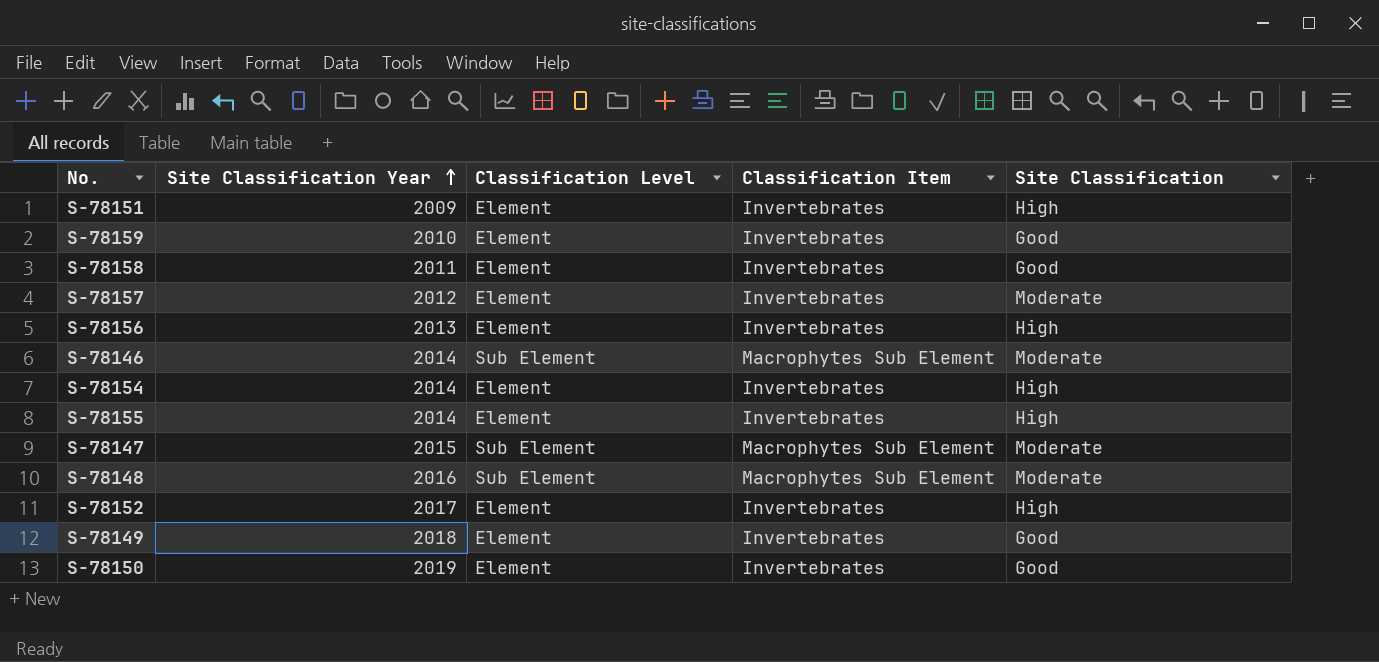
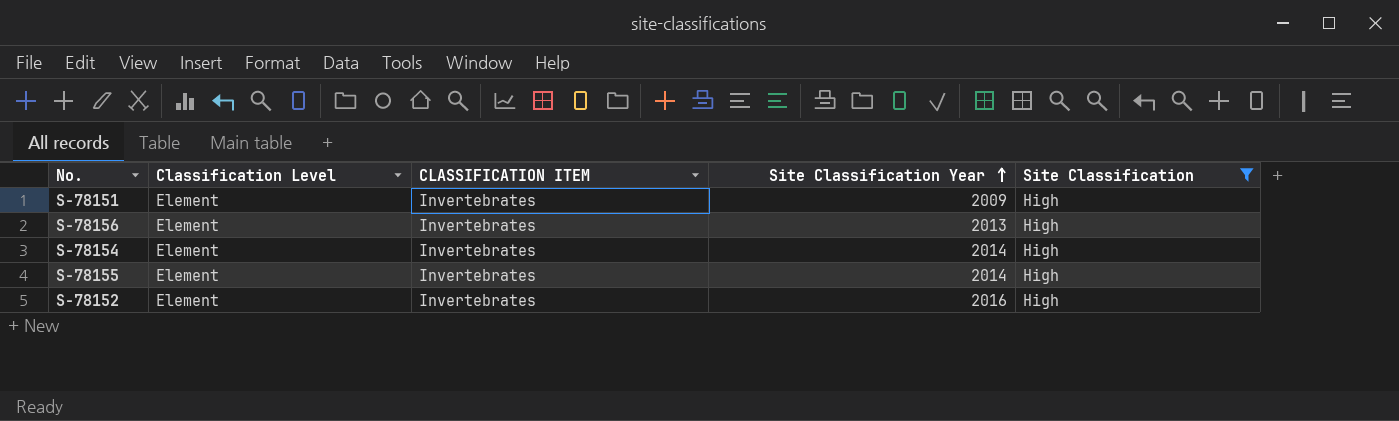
filter: none -> Site Classification = High
column name: Classification Item -> CLASSIFICATION ITEM
column Site Classification Year | position: 2 -> 4
S-78152 | Site Classification Year: 2017 -> 2016

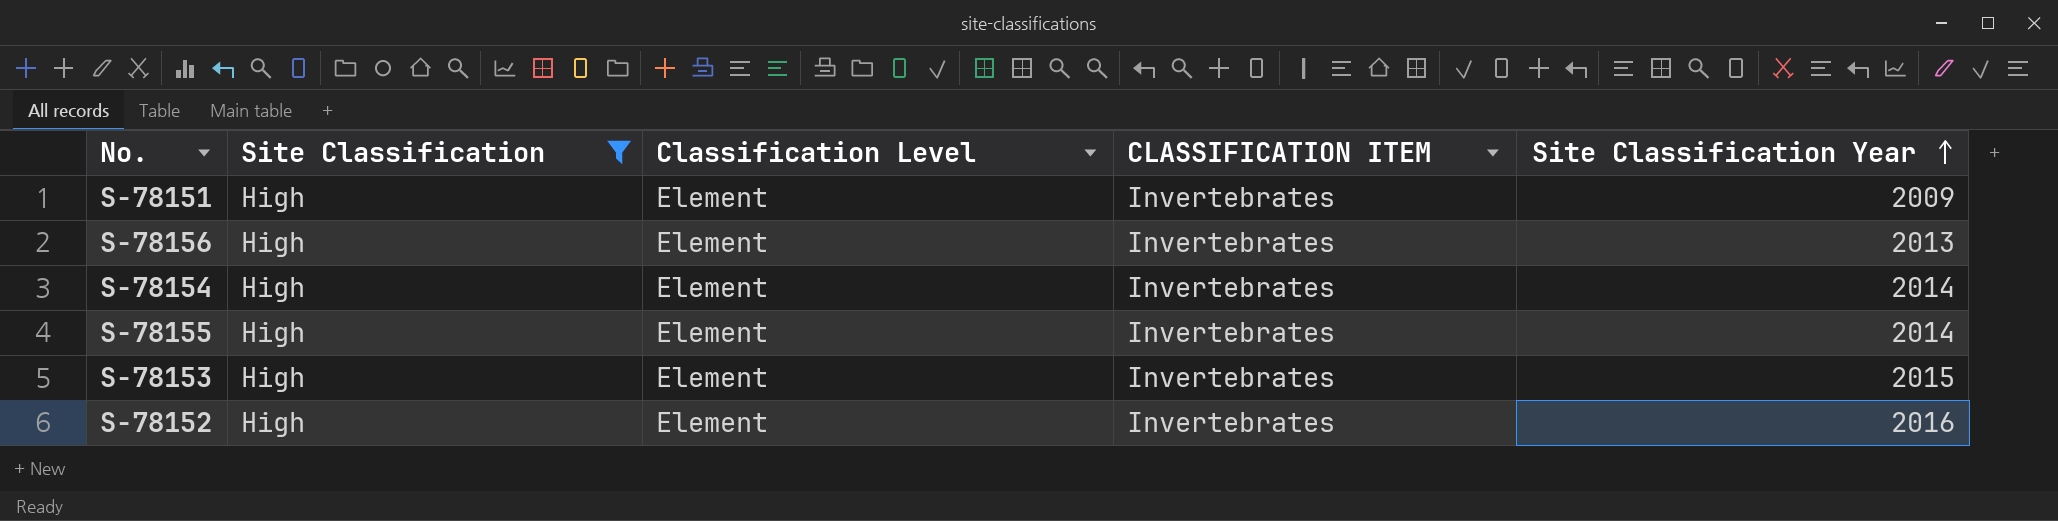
column Site Classification | position: 5 -> 2
row S-78153: none -> High | Element | Invertebrates | 2015

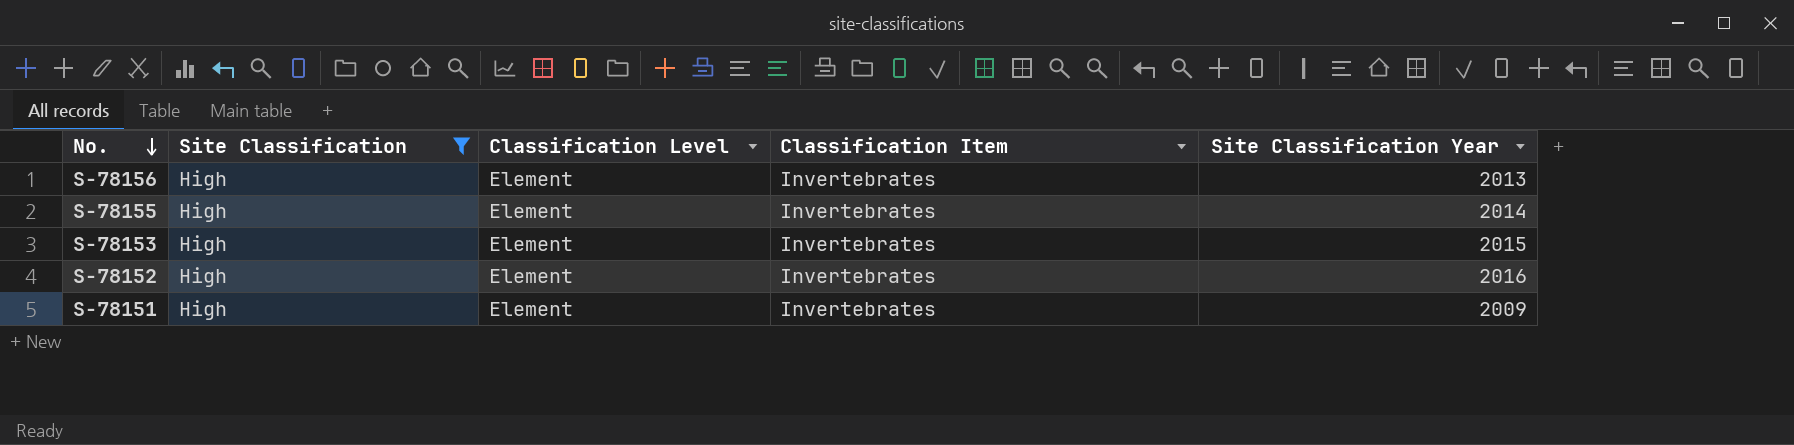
row order: Site Classification Year ascending -> No. descending
column name: CLASSIFICATION ITEM -> Classification Item
row S-78154: High | Element | Invertebrates | 2014 -> none

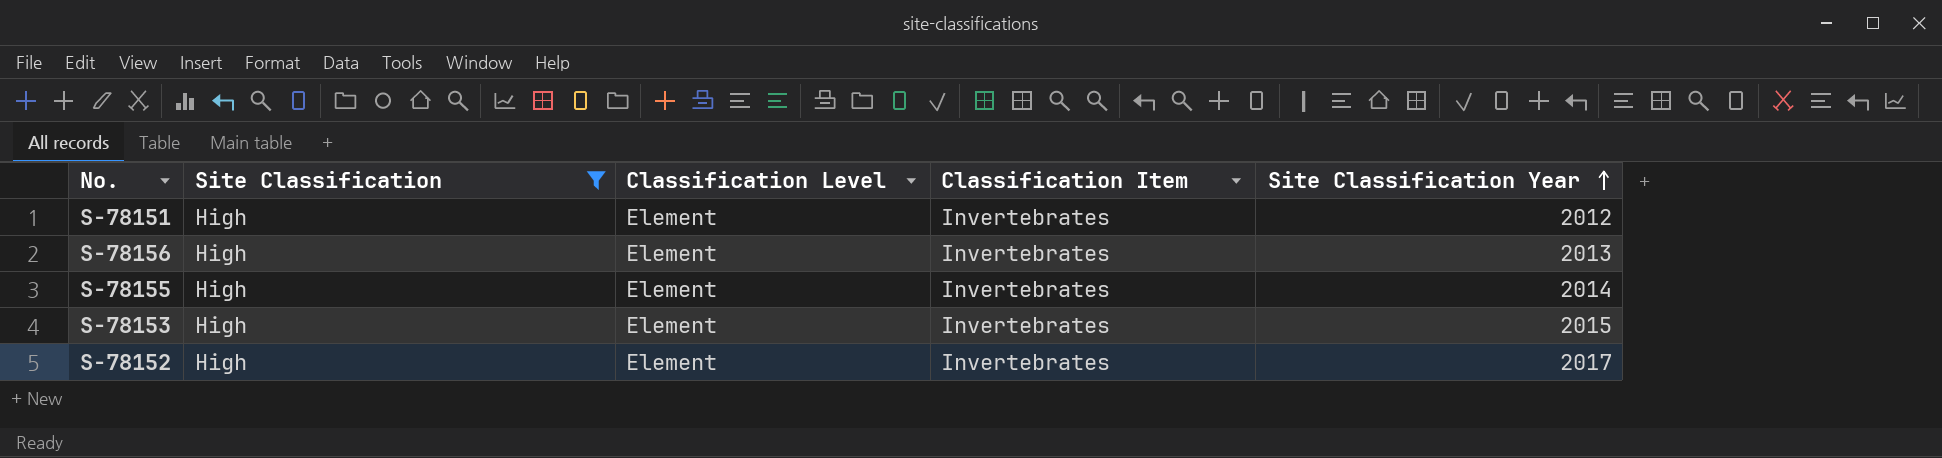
row order: No. descending -> Site Classification Year ascending
S-78151 | Site Classification Year: 2009 -> 2012
S-78152 | Site Classification Year: 2016 -> 2017

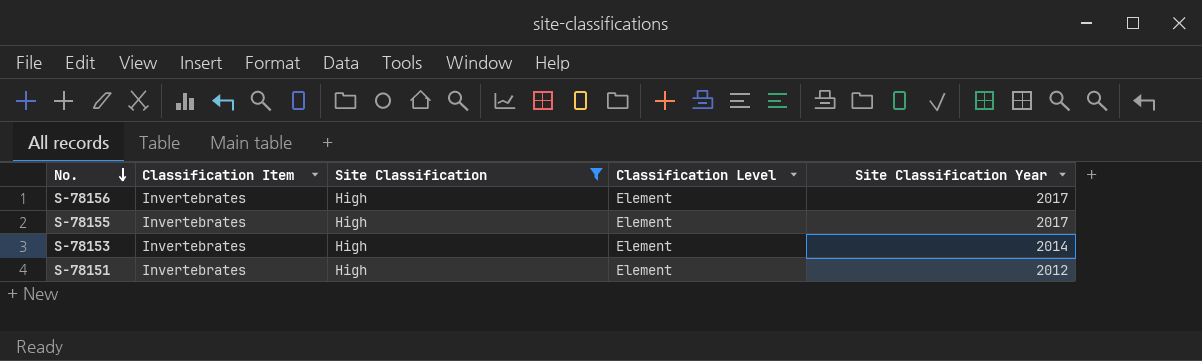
row order: Site Classification Year ascending -> No. descending
column Classification Item | position: 4 -> 2
row S-78152: High | Element | Invertebrates | 2017 -> none
S-78156 | Site Classification Year: 2013 -> 2017
S-78155 | Site Classification Year: 2014 -> 2017
S-78153 | Site Classification Year: 2015 -> 2014

